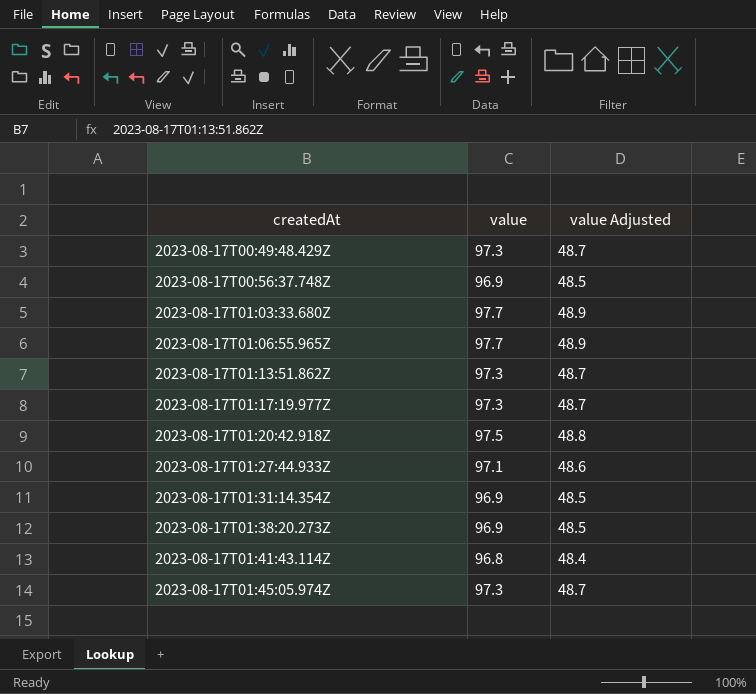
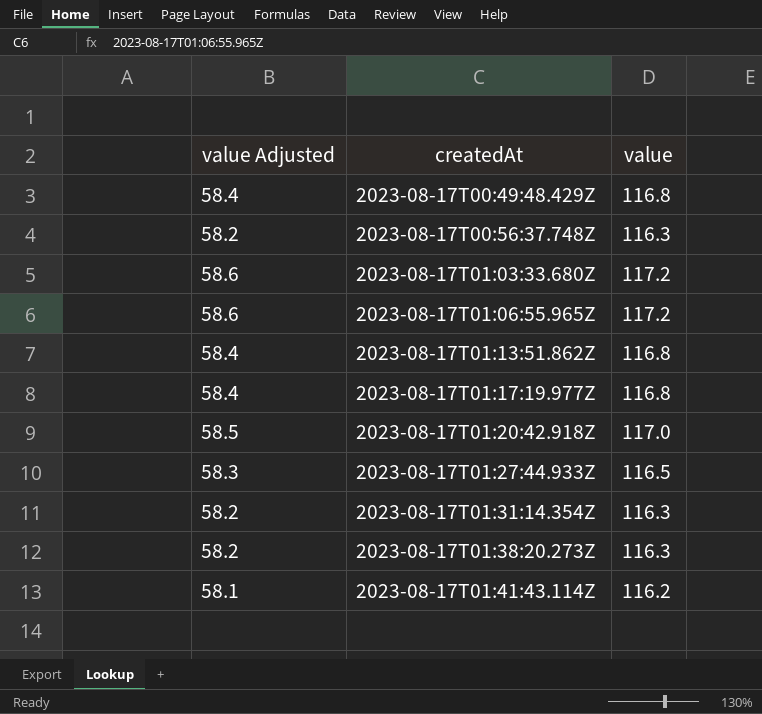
column value Adjusted | position: 3 -> 1
row 2023-08-17T01:45:05.974Z: 97.3 | 48.7 -> none
2023-08-17T00:49:48.429Z | value Adjusted: 48.7 -> 58.4
2023-08-17T00:49:48.429Z | value: 97.3 -> 116.8
2023-08-17T00:56:37.748Z | value Adjusted: 48.5 -> 58.2
2023-08-17T00:56:37.748Z | value: 96.9 -> 116.3
2023-08-17T01:03:33.680Z | value Adjusted: 48.9 -> 58.6
2023-08-17T01:03:33.680Z | value: 97.7 -> 117.2
2023-08-17T01:06:55.965Z | value Adjusted: 48.9 -> 58.6
2023-08-17T01:06:55.965Z | value: 97.7 -> 117.2
2023-08-17T01:13:51.862Z | value Adjusted: 48.7 -> 58.4
2023-08-17T01:13:51.862Z | value: 97.3 -> 116.8
2023-08-17T01:17:19.977Z | value Adjusted: 48.7 -> 58.4
2023-08-17T01:17:19.977Z | value: 97.3 -> 116.8
2023-08-17T01:20:42.918Z | value Adjusted: 48.8 -> 58.5
2023-08-17T01:20:42.918Z | value: 97.5 -> 117.0
2023-08-17T01:27:44.933Z | value Adjusted: 48.6 -> 58.3
2023-08-17T01:27:44.933Z | value: 97.1 -> 116.5
2023-08-17T01:31:14.354Z | value Adjusted: 48.5 -> 58.2
2023-08-17T01:31:14.354Z | value: 96.9 -> 116.3
2023-08-17T01:38:20.273Z | value Adjusted: 48.5 -> 58.2
2023-08-17T01:38:20.273Z | value: 96.9 -> 116.3
2023-08-17T01:41:43.114Z | value Adjusted: 48.4 -> 58.1
2023-08-17T01:41:43.114Z | value: 96.8 -> 116.2

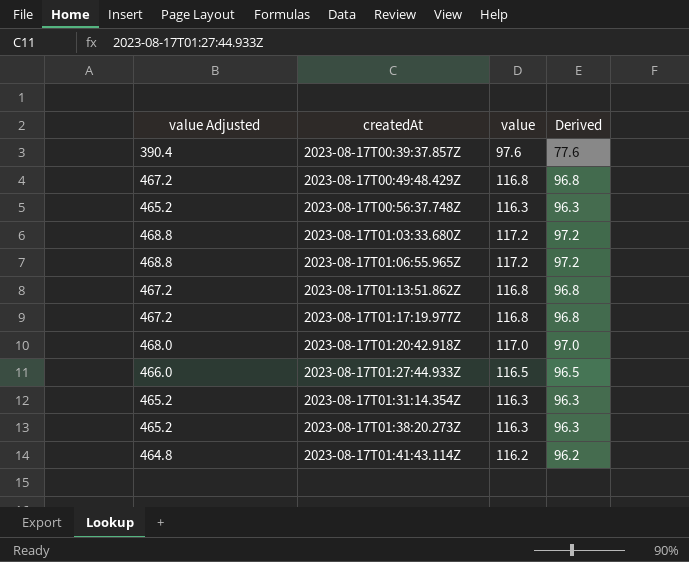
column value Adjusted | formula: [value] * 0.5 -> [value] * 4
column Derived | formula: none -> [value] - 20
row 2023-08-17T00:39:37.857Z: none -> 390.4 | 97.6 | 77.6

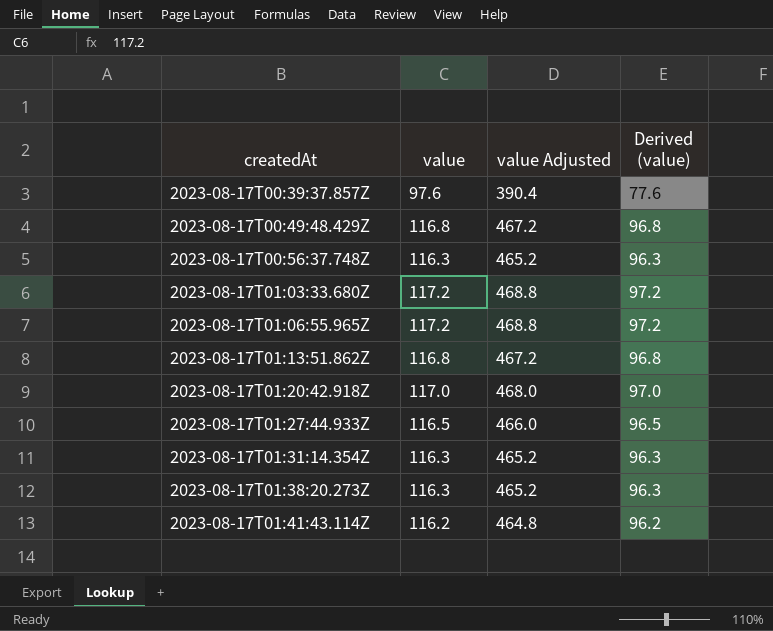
column value Adjusted | position: 1 -> 3
column name: Derived -> Derived (value)
row 2023-08-17T01:17:19.977Z: 467.2 | 116.8 | 96.8 -> none

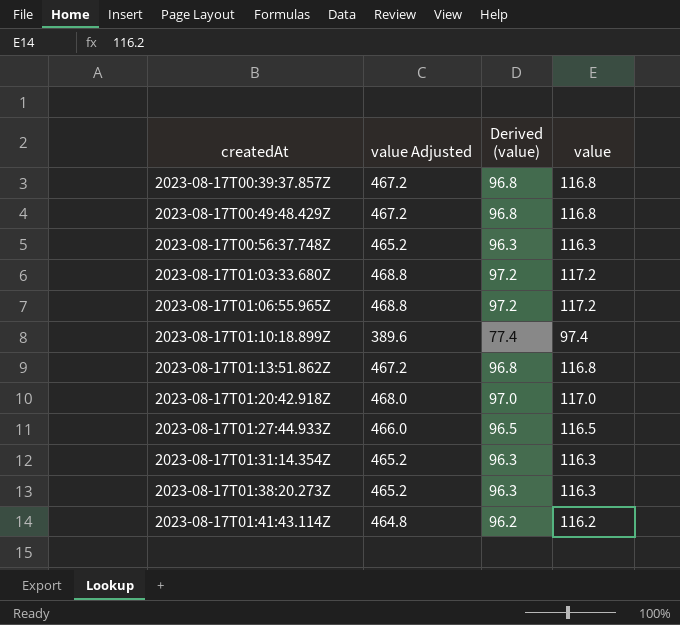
column value | position: 2 -> 4
2023-08-17T00:39:37.857Z | value Adjusted: 390.4 -> 467.2
2023-08-17T00:39:37.857Z | Derived (value): 77.6 -> 96.8
2023-08-17T00:39:37.857Z | value: 97.6 -> 116.8
row 2023-08-17T01:10:18.899Z: none -> 389.6 | 77.4 | 97.4

